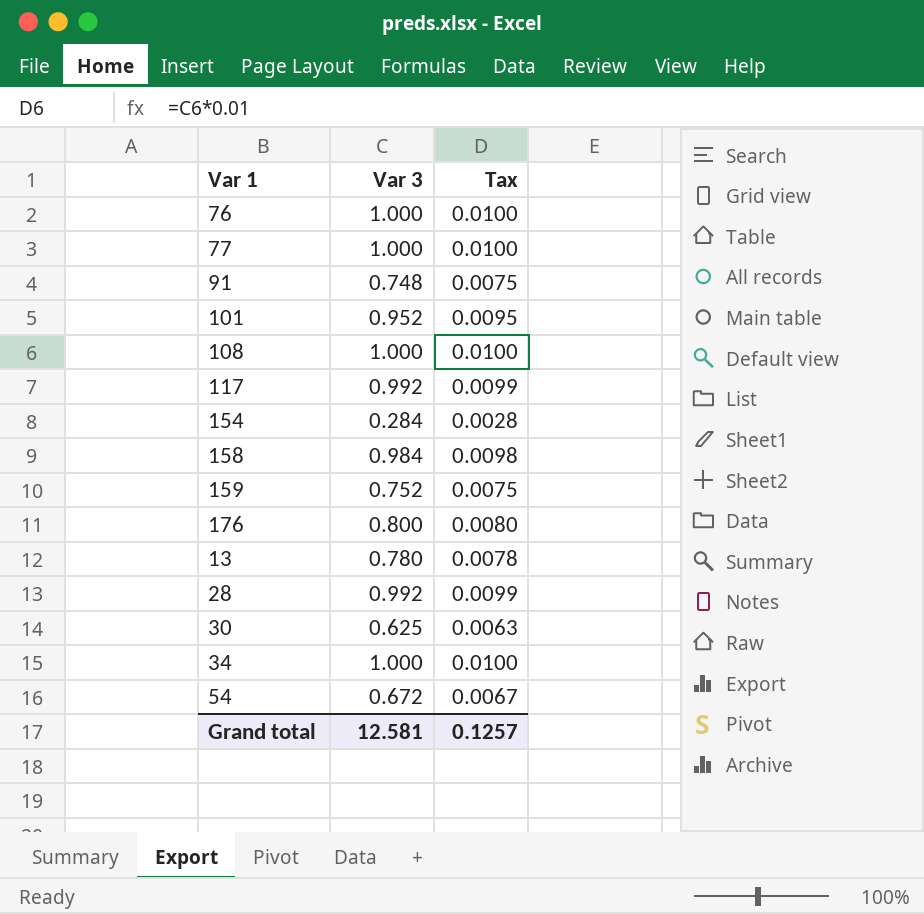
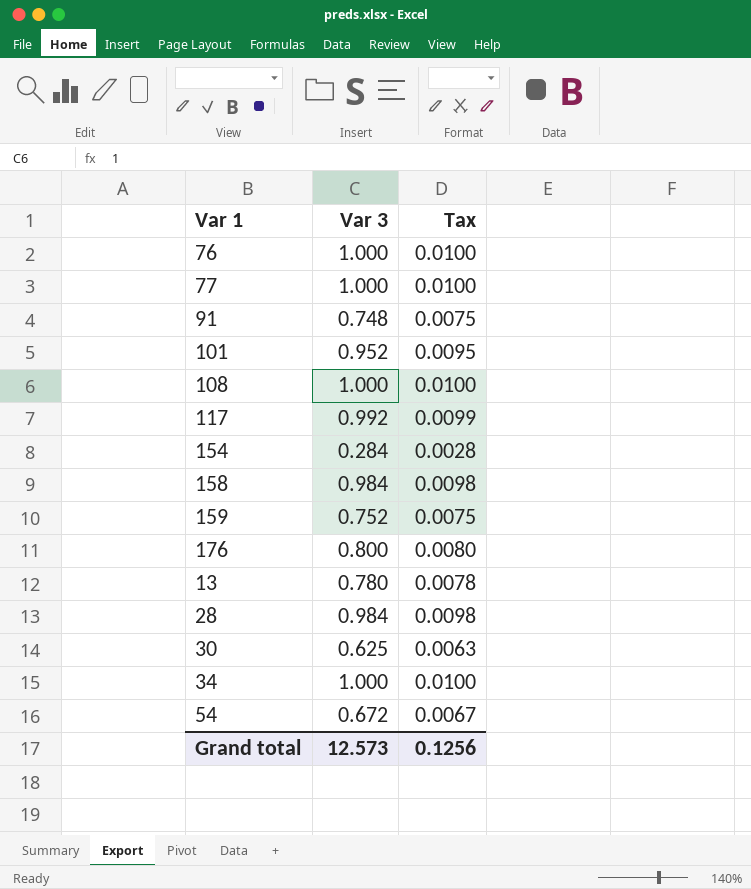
28 | Var 3: 0.992 -> 0.984
28 | Tax: 0.0099 -> 0.0098
Grand total | Var 3: 12.581 -> 12.573
Grand total | Tax: 0.1257 -> 0.1256

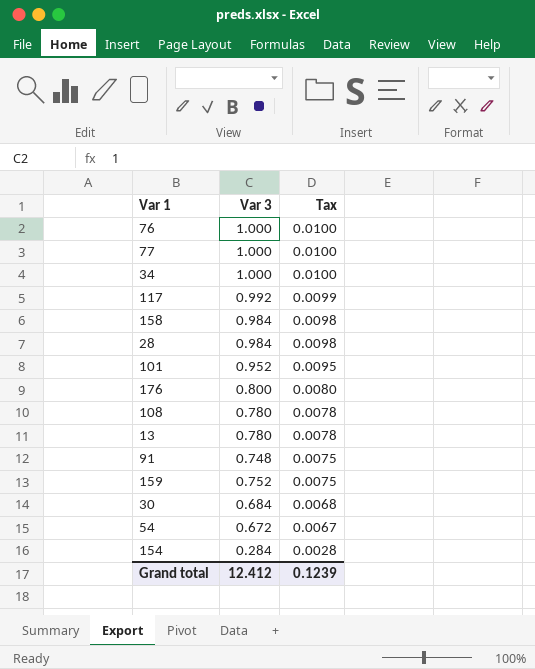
row order: none -> Tax descending
108 | Var 3: 1.000 -> 0.780
108 | Tax: 0.0100 -> 0.0078
30 | Var 3: 0.625 -> 0.684
30 | Tax: 0.0063 -> 0.0068
Grand total | Var 3: 12.573 -> 12.412
Grand total | Tax: 0.1256 -> 0.1239

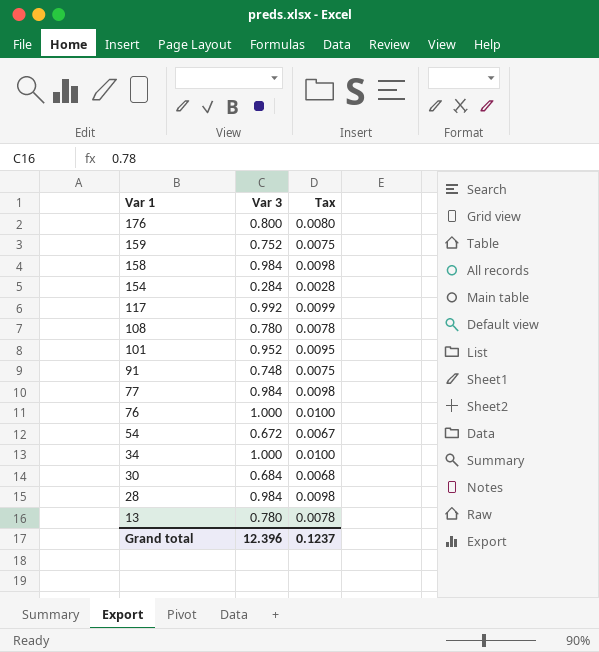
row order: Tax descending -> Var 1 descending
77 | Var 3: 1.000 -> 0.984
77 | Tax: 0.0100 -> 0.0098
Grand total | Var 3: 12.412 -> 12.396
Grand total | Tax: 0.1239 -> 0.1237

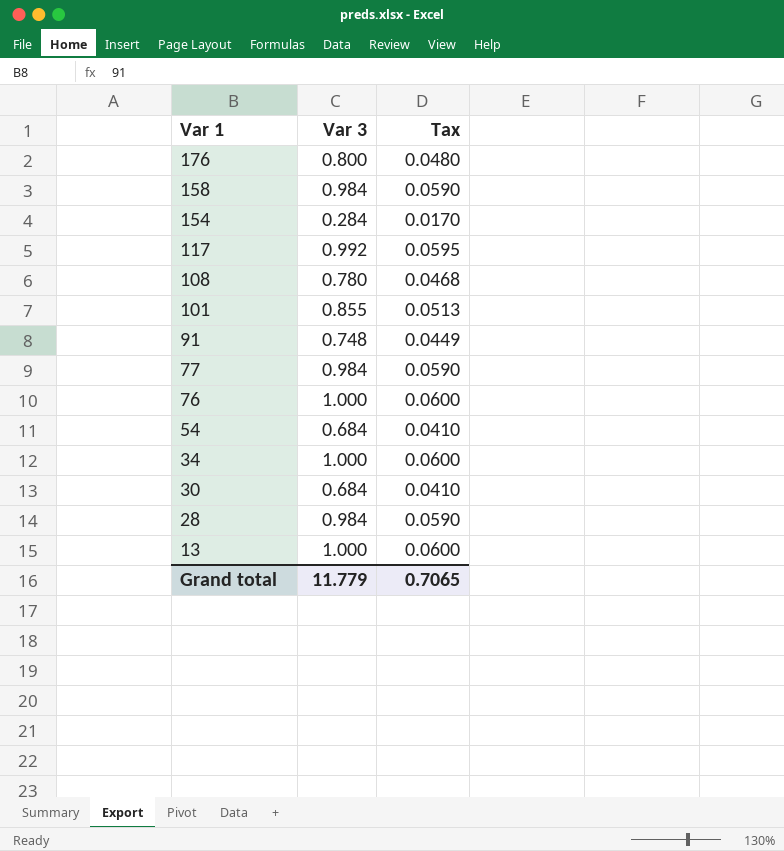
column Tax | formula: [Var 3] * 0.01 -> [Var 3] * 0.06
row 159: 0.752 | 0.0075 -> none
101 | Var 3: 0.952 -> 0.855
54 | Var 3: 0.672 -> 0.684
13 | Var 3: 0.780 -> 1.000
Grand total | Var 3: 12.396 -> 11.779
Grand total | Tax: 0.1237 -> 0.7065

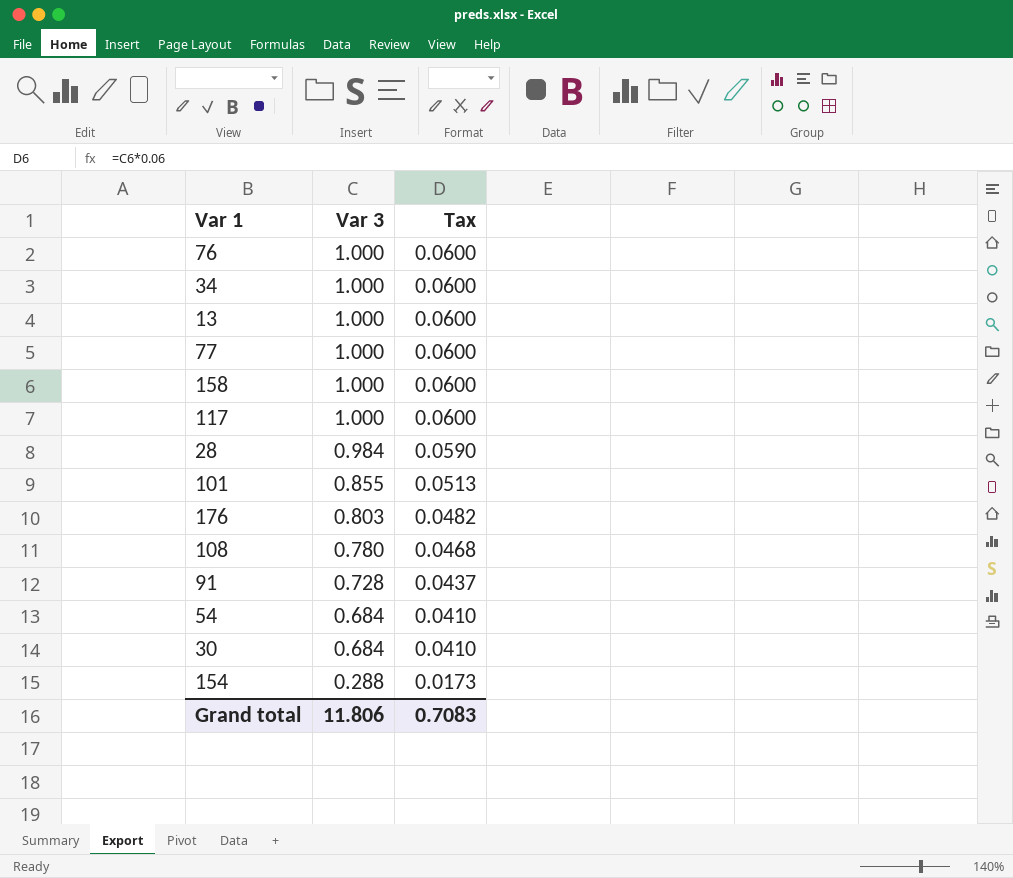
row order: Var 1 descending -> Var 3 descending
77 | Var 3: 0.984 -> 1.000
77 | Tax: 0.0590 -> 0.0600
158 | Var 3: 0.984 -> 1.000
158 | Tax: 0.0590 -> 0.0600
117 | Var 3: 0.992 -> 1.000
117 | Tax: 0.0595 -> 0.0600
176 | Var 3: 0.800 -> 0.803
176 | Tax: 0.0480 -> 0.0482
91 | Var 3: 0.748 -> 0.728
91 | Tax: 0.0449 -> 0.0437
154 | Var 3: 0.284 -> 0.288
154 | Tax: 0.0170 -> 0.0173
Grand total | Var 3: 11.779 -> 11.806
Grand total | Tax: 0.7065 -> 0.7083

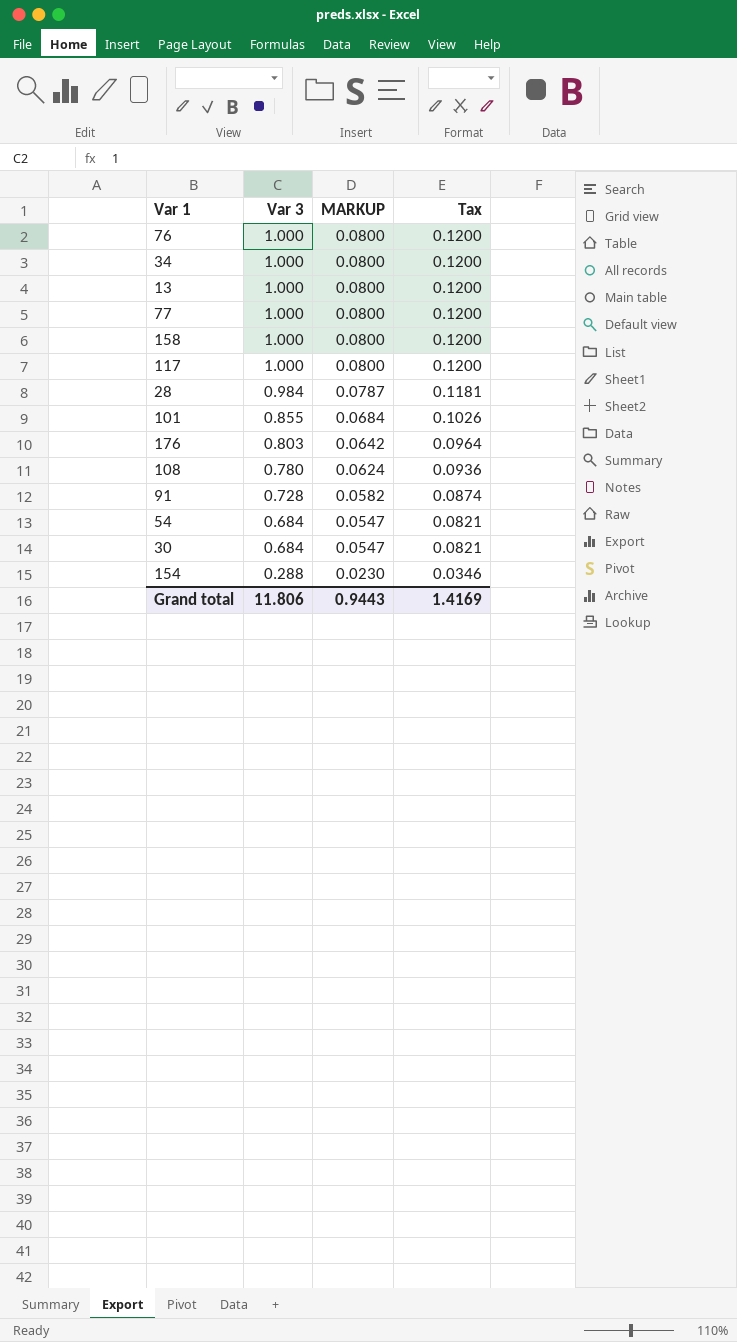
column MARKUP | formula: none -> [Var 3] * 0.08
column Tax | formula: [Var 3] * 0.06 -> [Var 3] * 0.12
Grand total | Tax: 0.7083 -> 1.4169

